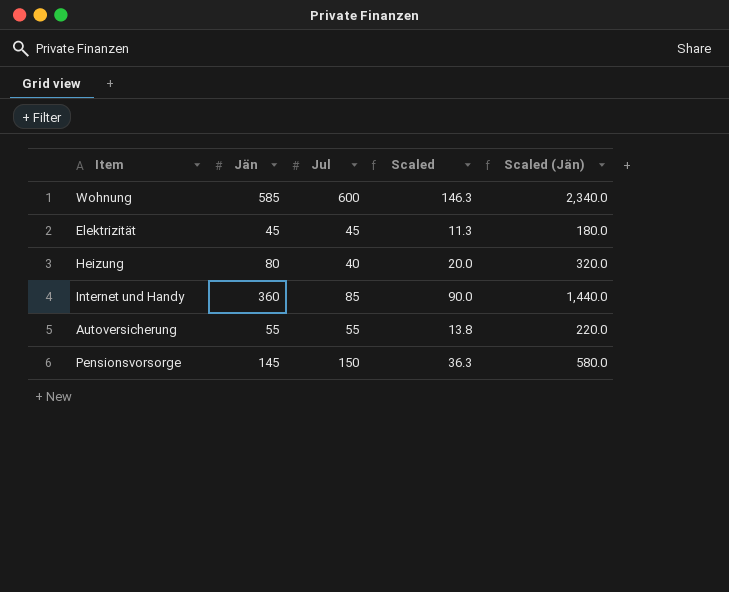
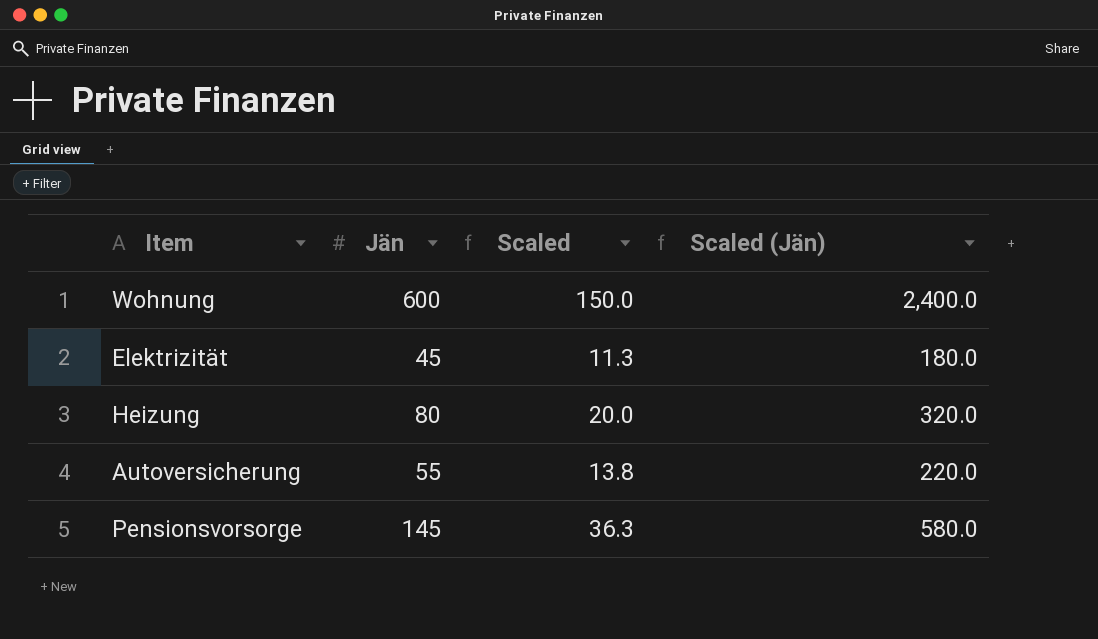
column Jul | position: 3 -> none
row Internet und Handy: 360 | 85 | 90.0 | 1,440.0 -> none
Wohnung | Jän: 585 -> 600
Wohnung | Scaled: 146.3 -> 150.0
Wohnung | Scaled (Jän): 2,340.0 -> 2,400.0

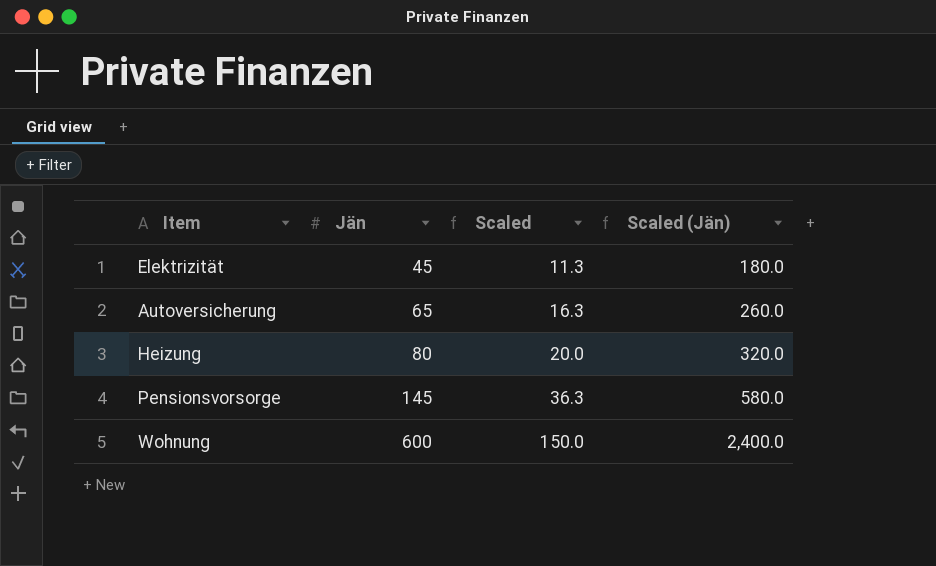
row order: none -> Jän ascending
Autoversicherung | Jän: 55 -> 65
Autoversicherung | Scaled: 13.8 -> 16.3
Autoversicherung | Scaled (Jän): 220.0 -> 260.0

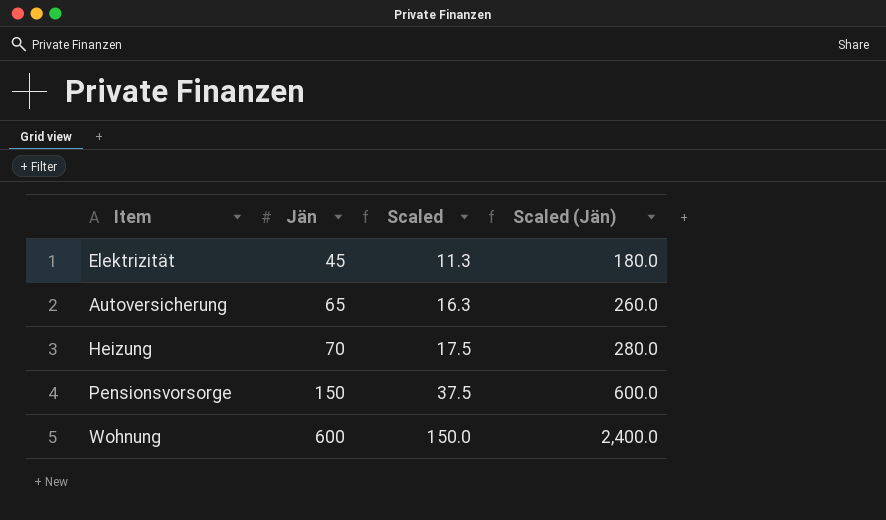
Heizung | Jän: 80 -> 70
Heizung | Scaled: 20.0 -> 17.5
Heizung | Scaled (Jän): 320.0 -> 280.0
Pensionsvorsorge | Jän: 145 -> 150
Pensionsvorsorge | Scaled: 36.3 -> 37.5
Pensionsvorsorge | Scaled (Jän): 580.0 -> 600.0

